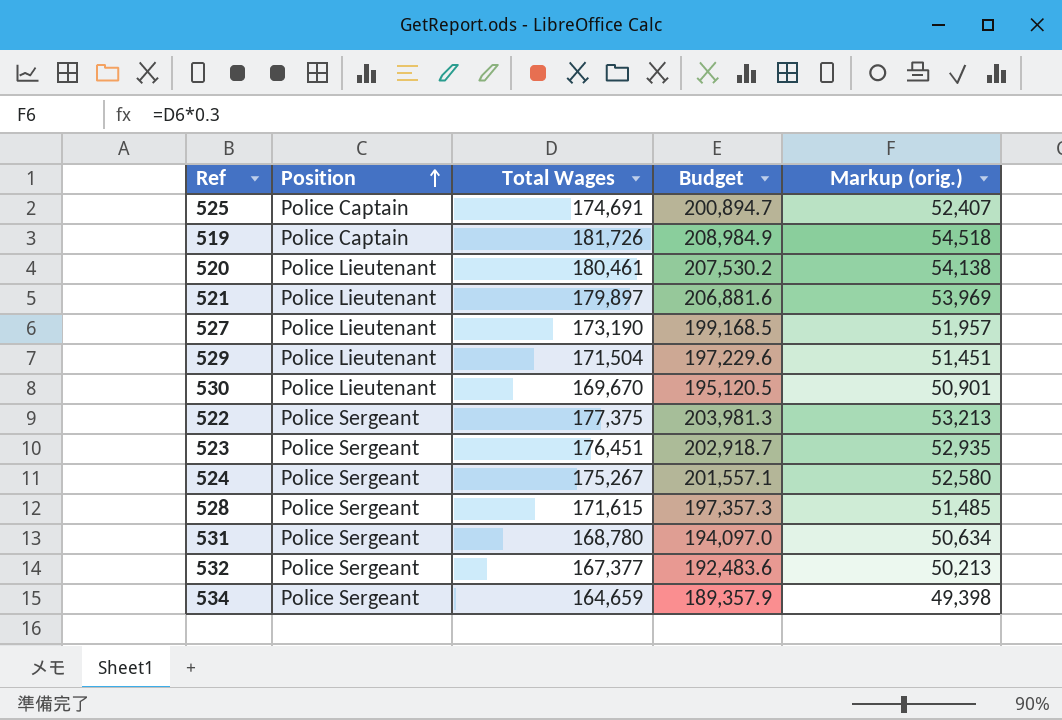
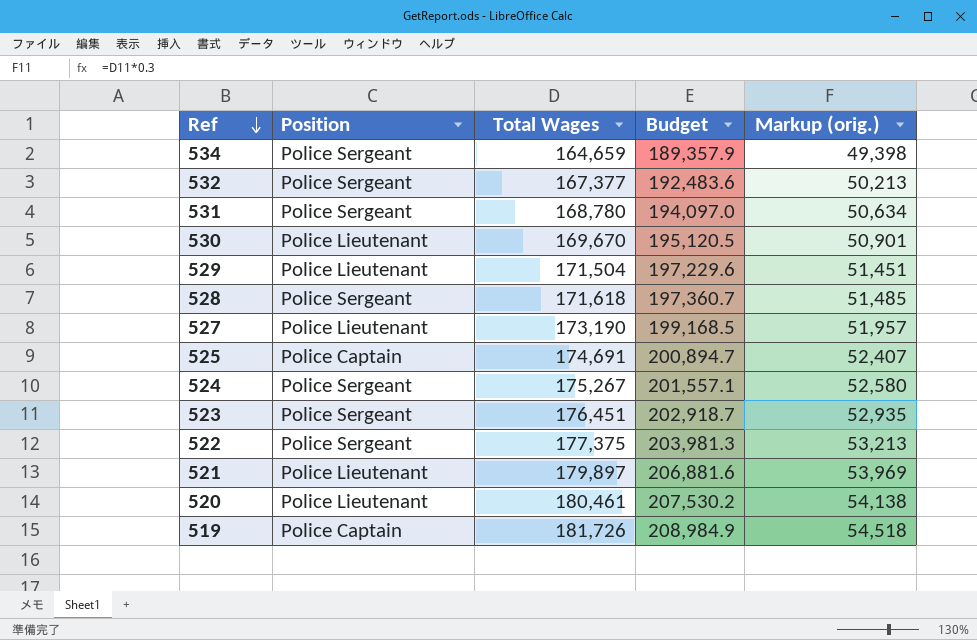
row order: Position ascending -> Ref descending
528 | Total Wages: 171,615 -> 171,618
528 | Budget: 197,357.3 -> 197,360.7

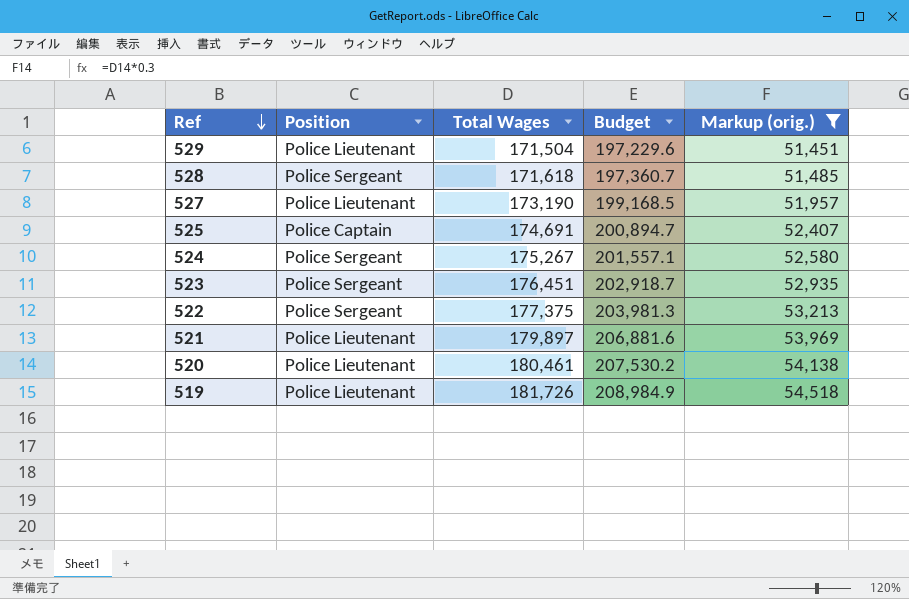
filter: none -> Markup (orig.) >= 51,451
519 | Position: Police Captain -> Police Lieutenant

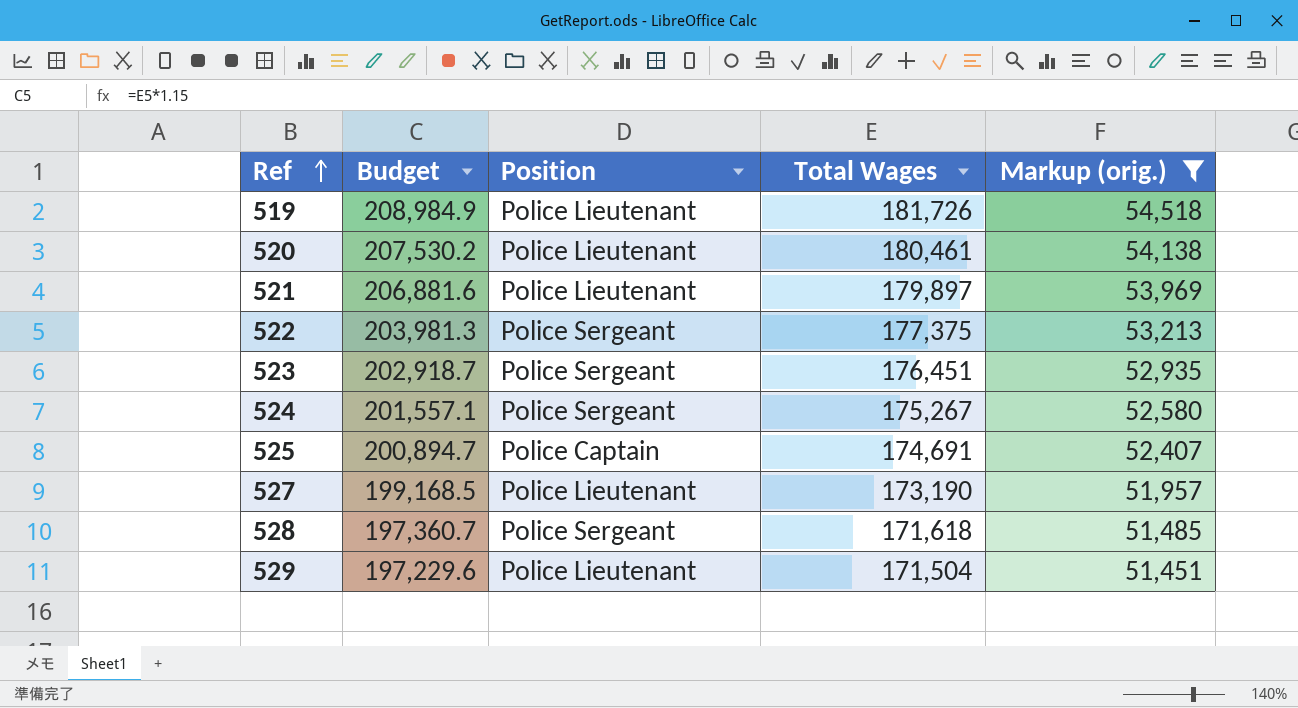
row order: Ref descending -> Ref ascending
column Budget | position: 4 -> 2

